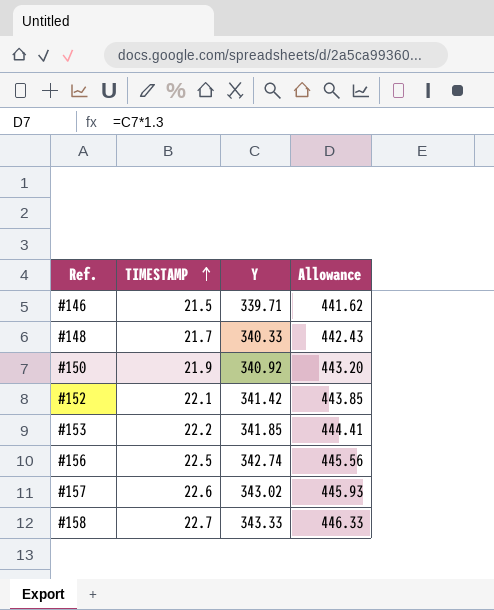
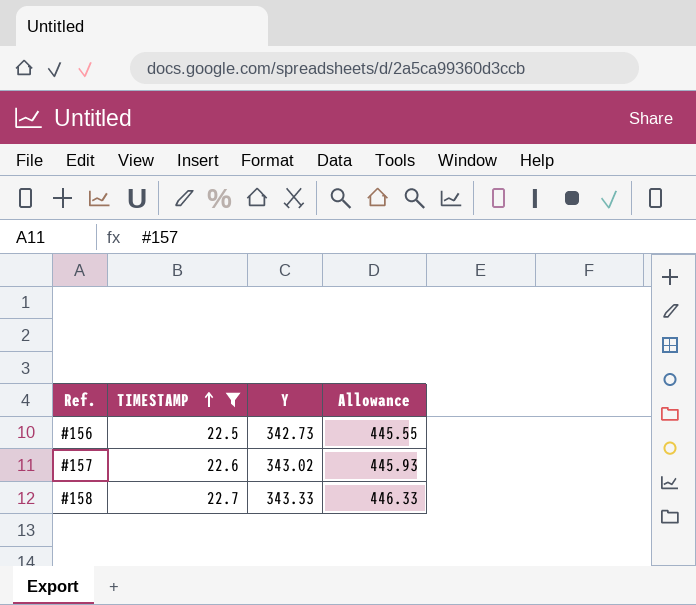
filter: none -> TIMESTAMP >= 22.5
#156 | Y: 342.74 -> 342.73
#156 | Allowance: 445.56 -> 445.55

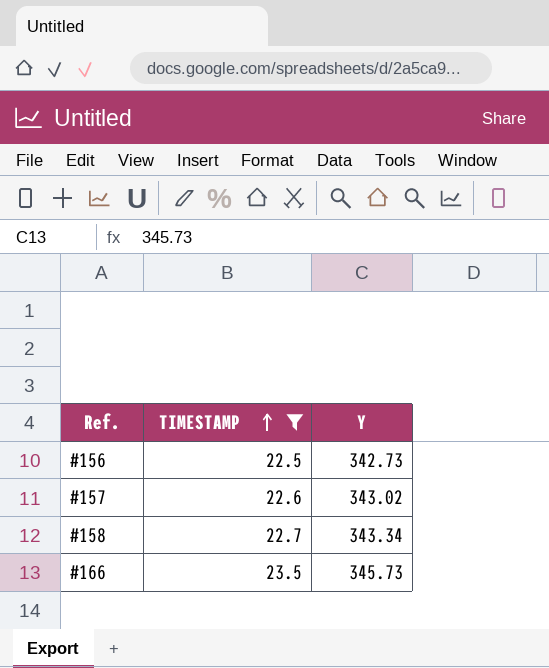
column Allowance | formula: [Y] * 1.3 -> none
#158 | Y: 343.33 -> 343.34
row #166: none -> 23.5 | 345.73

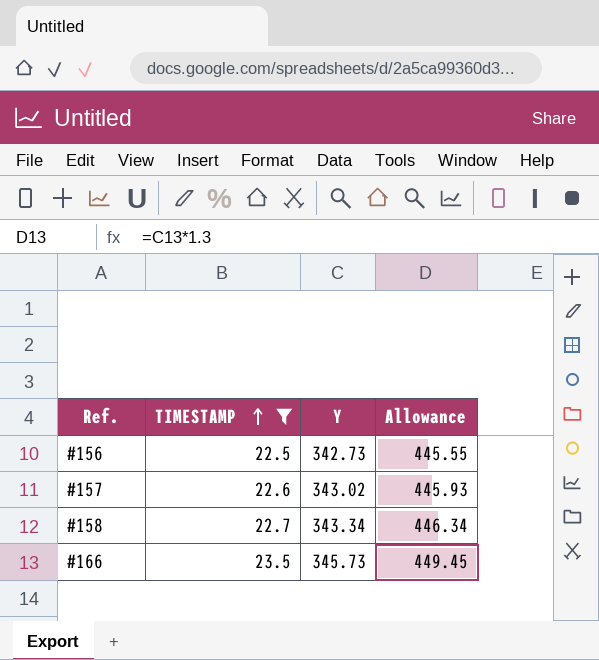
column Allowance | formula: none -> [Y] * 1.3

